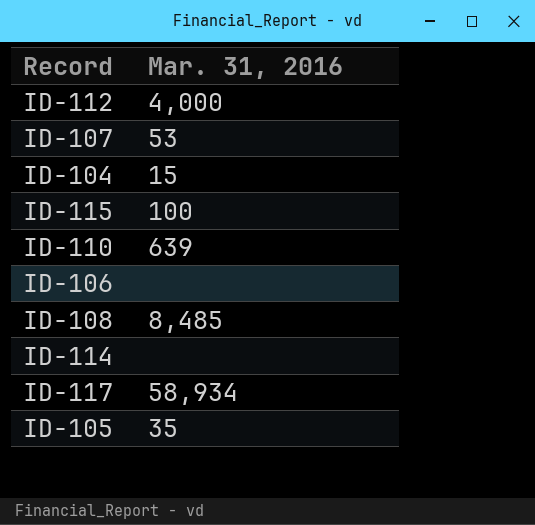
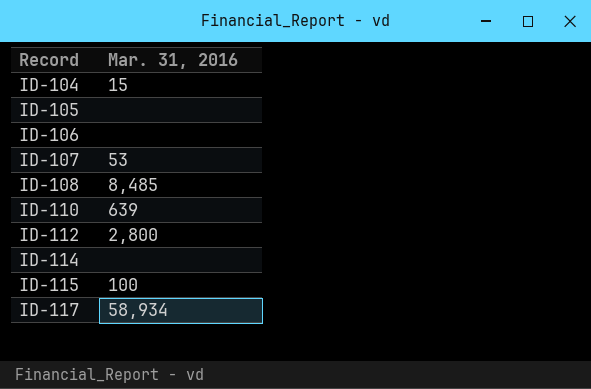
row order: none -> Record ascending
ID-105 | Mar. 31, 2016: 35 -> none
ID-112 | Mar. 31, 2016: 4,000 -> 2,800

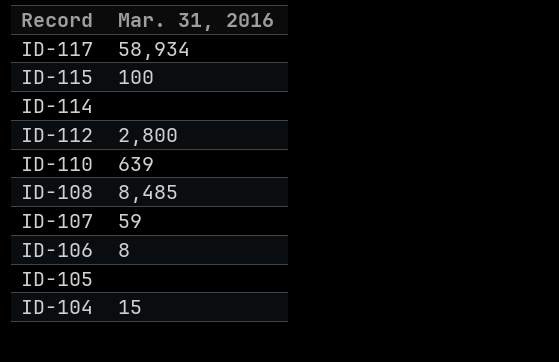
row order: Record ascending -> Record descending
ID-107 | Mar. 31, 2016: 53 -> 59
ID-106 | Mar. 31, 2016: none -> 8

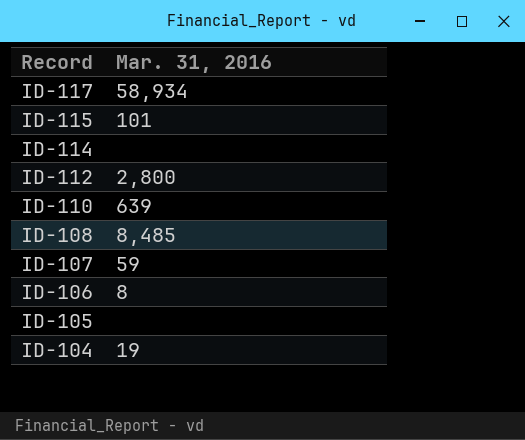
ID-115 | Mar. 31, 2016: 100 -> 101
ID-104 | Mar. 31, 2016: 15 -> 19

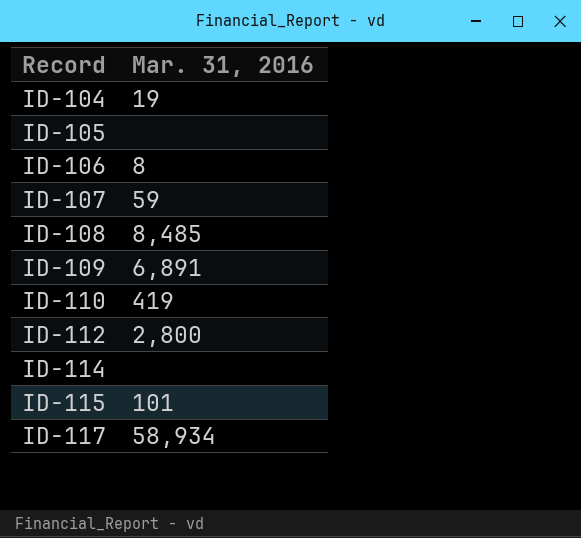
row order: Record descending -> Record ascending
row ID-109: none -> 6,891
ID-110 | Mar. 31, 2016: 639 -> 419

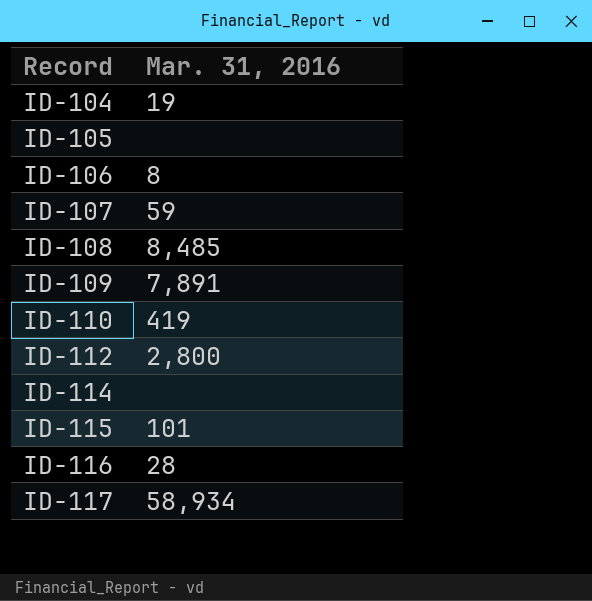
ID-109 | Mar. 31, 2016: 6,891 -> 7,891
row ID-116: none -> 28

